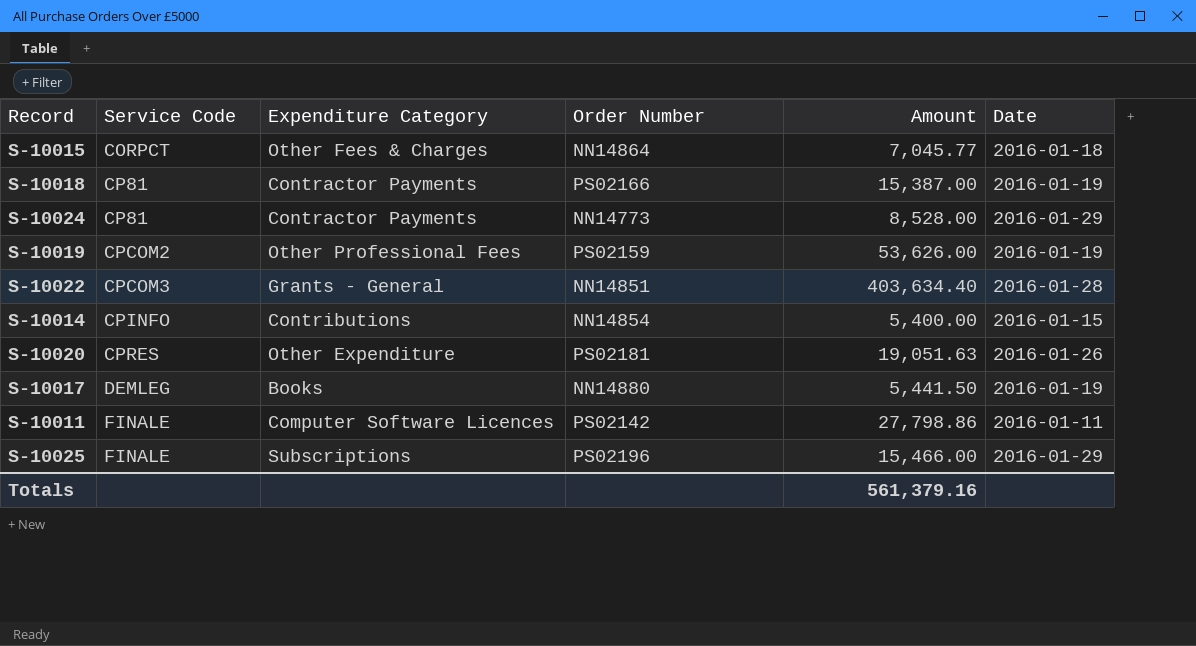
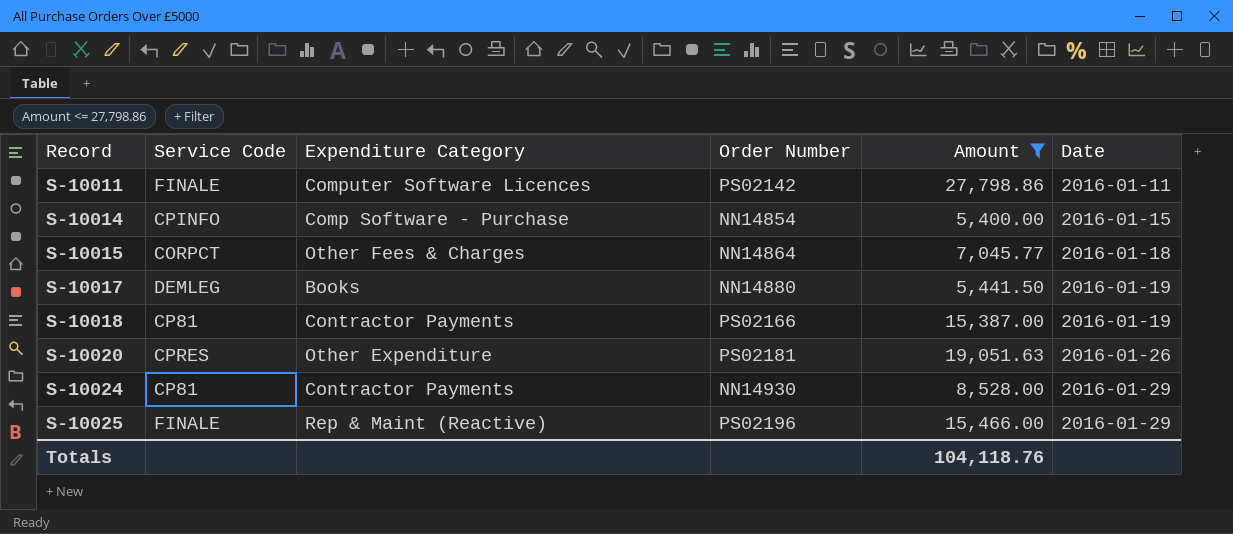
filter: none -> Amount <= 27,798.86
row order: Service Code ascending -> Record ascending
S-10014 | Expenditure Category: Contributions -> Comp Software - Purchase
S-10024 | Order Number: NN14773 -> NN14930
S-10025 | Expenditure Category: Subscriptions -> Rep & Maint (Reactive)
Totals | Amount: 561,379.16 -> 104,118.76

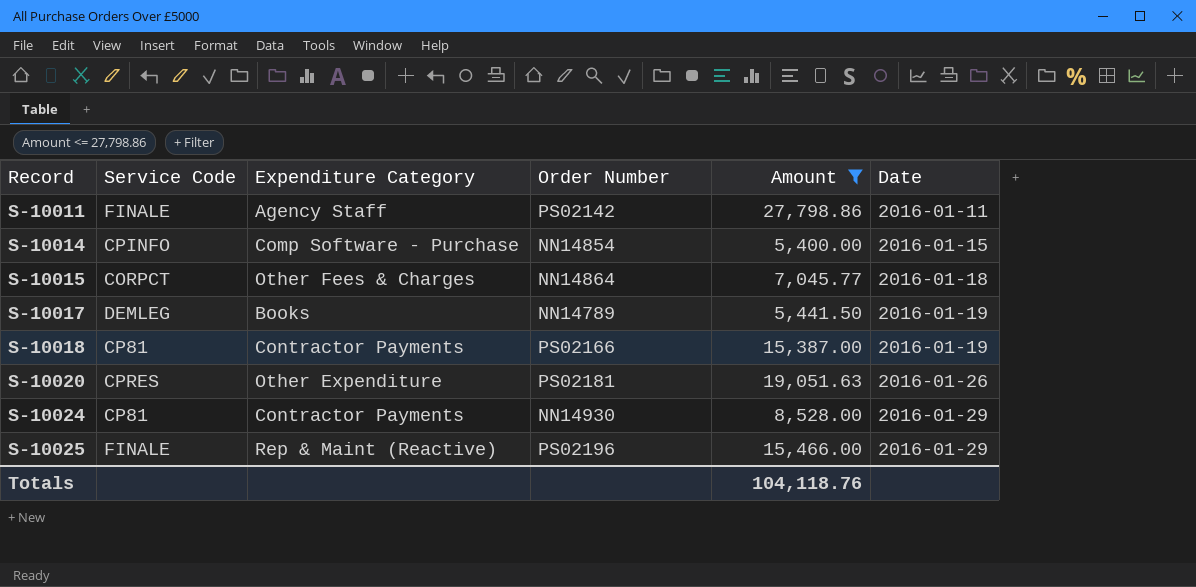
S-10011 | Expenditure Category: Computer Software Licences -> Agency Staff
S-10017 | Order Number: NN14880 -> NN14789

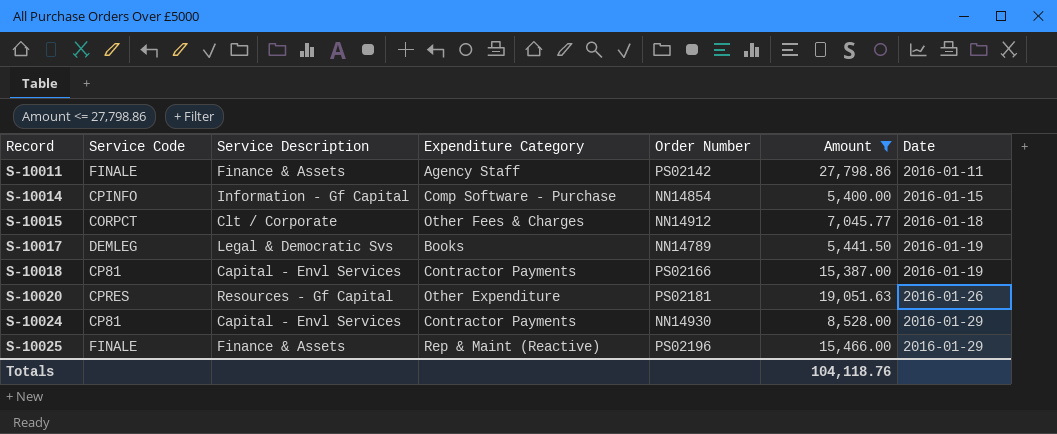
column Service Description | position: none -> 3
S-10015 | Order Number: NN14864 -> NN14912

